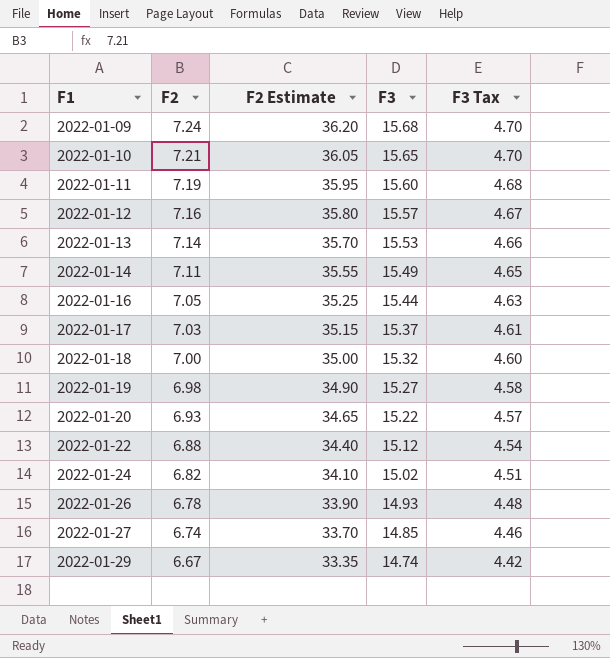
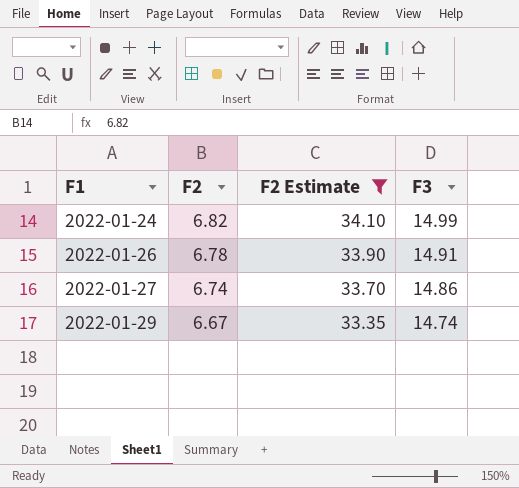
filter: none -> F2 Estimate <= 34.10
column F3 Tax | formula: [F3] * 0.3 -> none
2022-01-24 | F3: 15.02 -> 14.99
2022-01-26 | F3: 14.93 -> 14.91
2022-01-27 | F3: 14.85 -> 14.86

